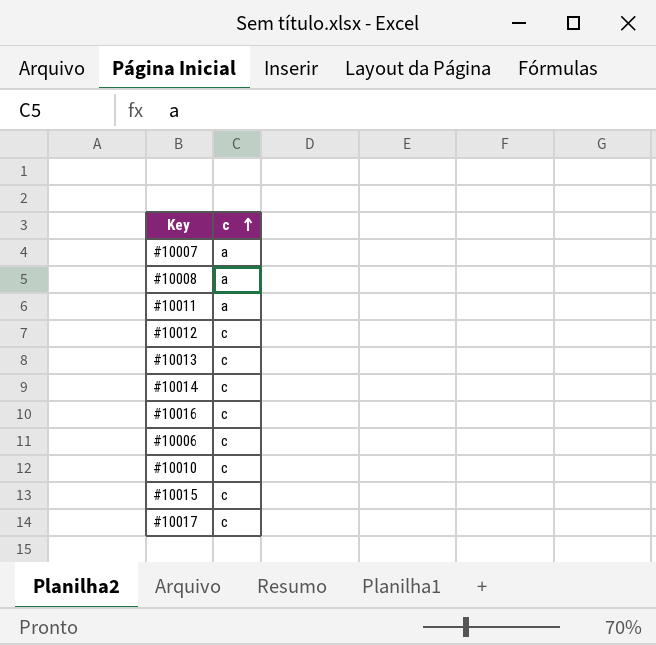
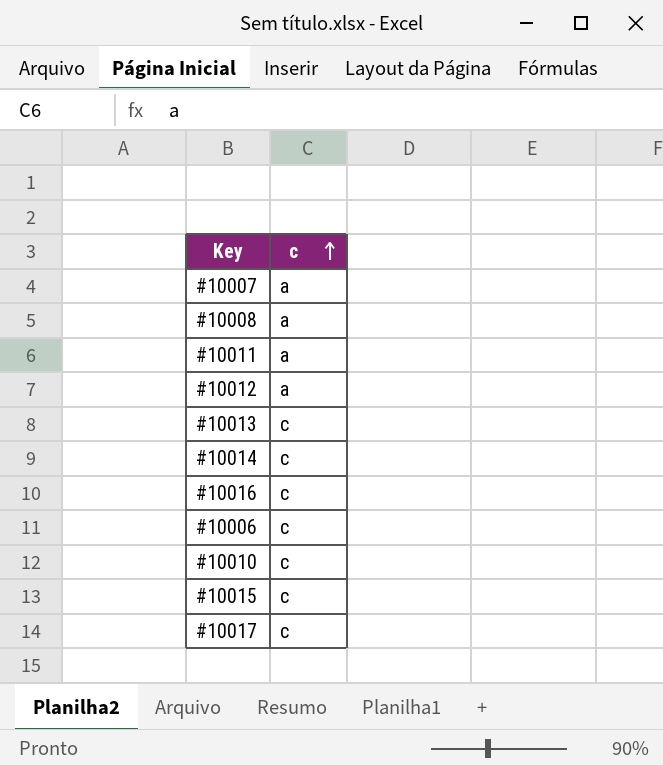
#10012 | c: c -> a

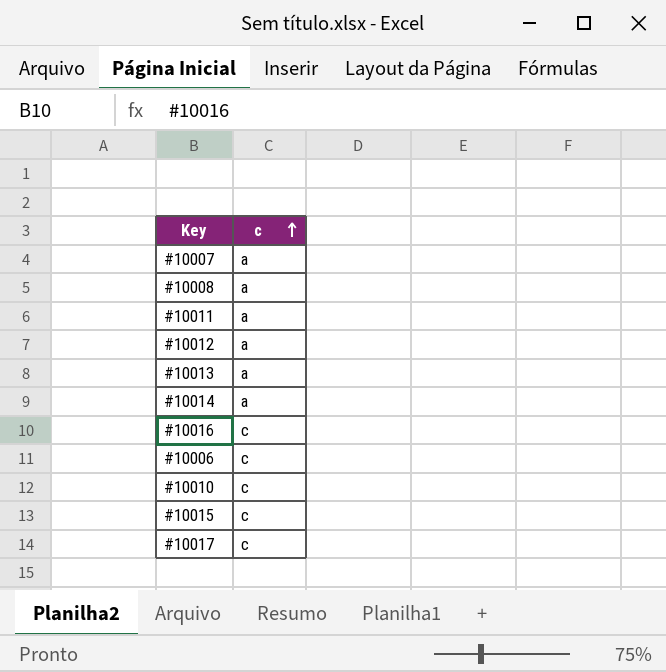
#10013 | c: c -> a
#10014 | c: c -> a

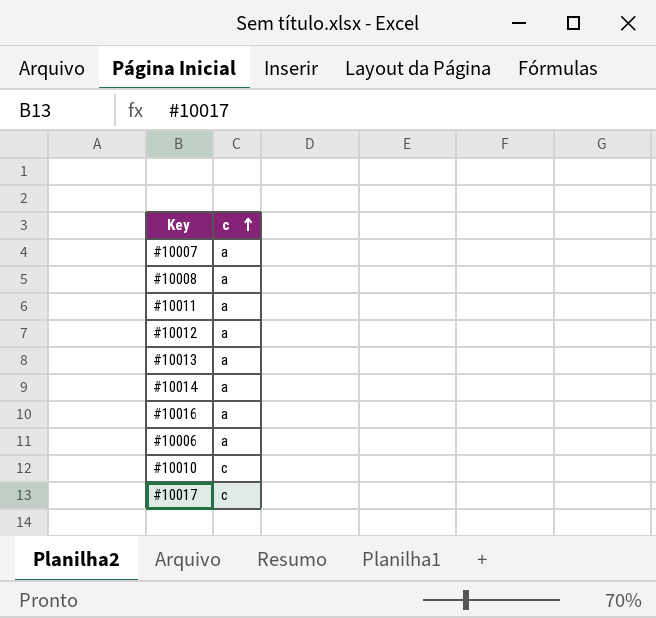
row #10015: c -> none
#10016 | c: c -> a
#10006 | c: c -> a

